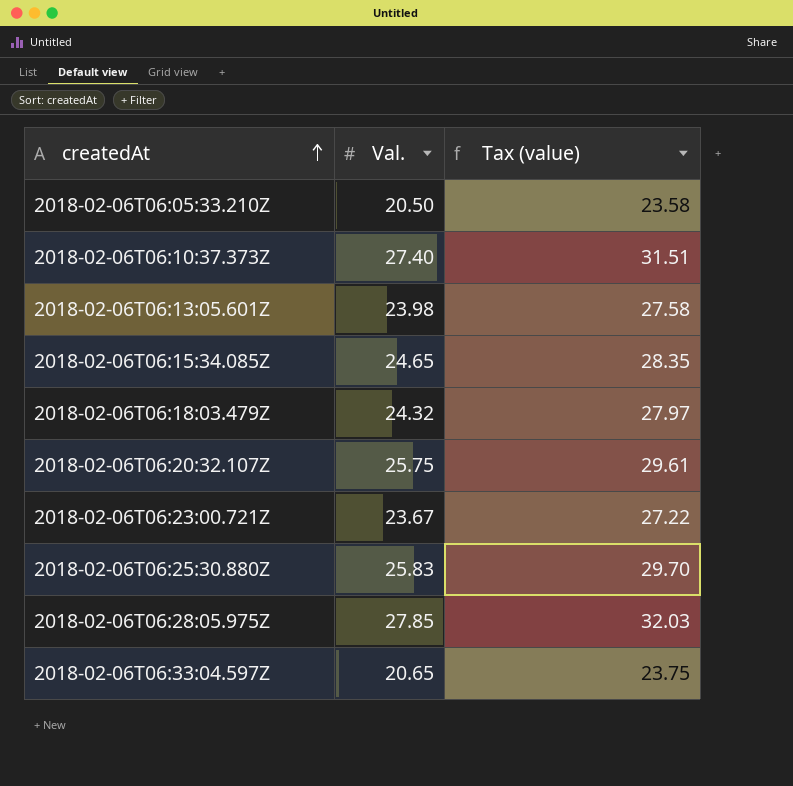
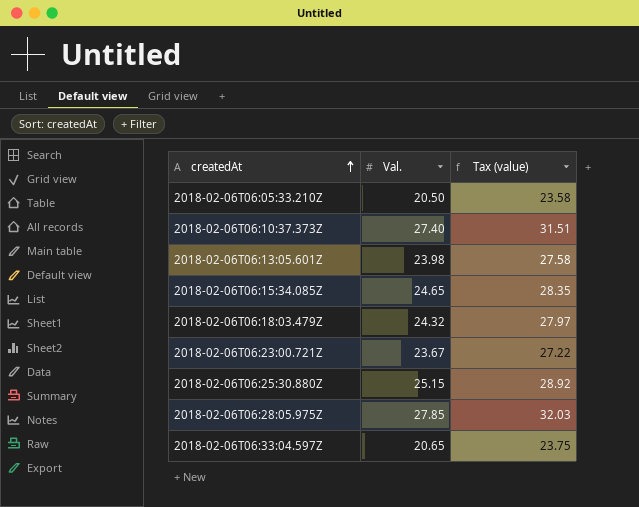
row 2018-02-06T06:20:32.107Z: 25.75 | 29.61 -> none
2018-02-06T06:25:30.880Z | Val.: 25.83 -> 25.15
2018-02-06T06:25:30.880Z | Tax (value): 29.70 -> 28.92

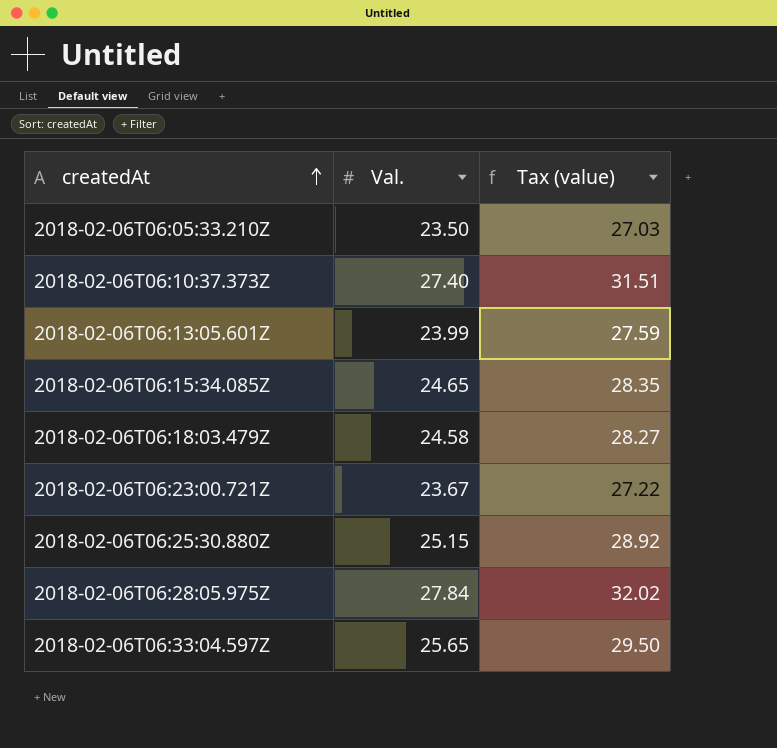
2018-02-06T06:05:33.210Z | Val.: 20.50 -> 23.50
2018-02-06T06:05:33.210Z | Tax (value): 23.58 -> 27.03
2018-02-06T06:13:05.601Z | Val.: 23.98 -> 23.99
2018-02-06T06:13:05.601Z | Tax (value): 27.58 -> 27.59
2018-02-06T06:18:03.479Z | Val.: 24.32 -> 24.58
2018-02-06T06:18:03.479Z | Tax (value): 27.97 -> 28.27
2018-02-06T06:28:05.975Z | Val.: 27.85 -> 27.84
2018-02-06T06:28:05.975Z | Tax (value): 32.03 -> 32.02
2018-02-06T06:33:04.597Z | Val.: 20.65 -> 25.65
2018-02-06T06:33:04.597Z | Tax (value): 23.75 -> 29.50

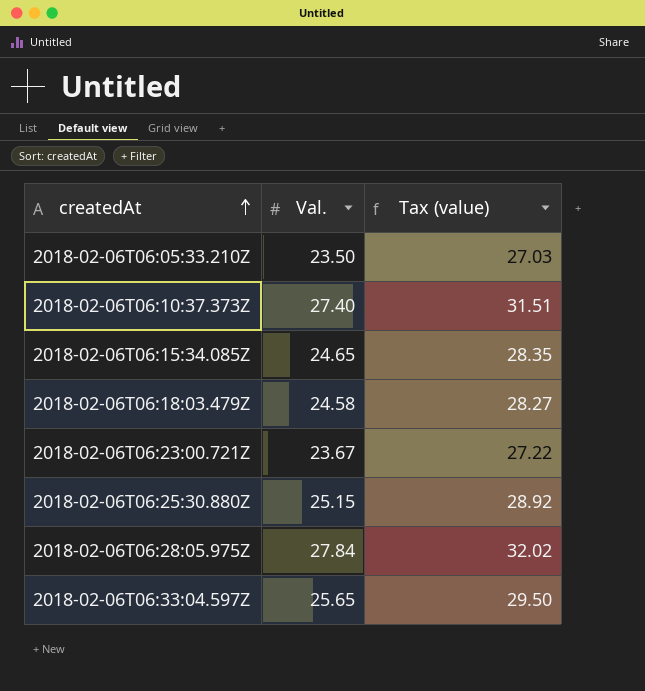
row 2018-02-06T06:13:05.601Z: 23.99 | 27.59 -> none

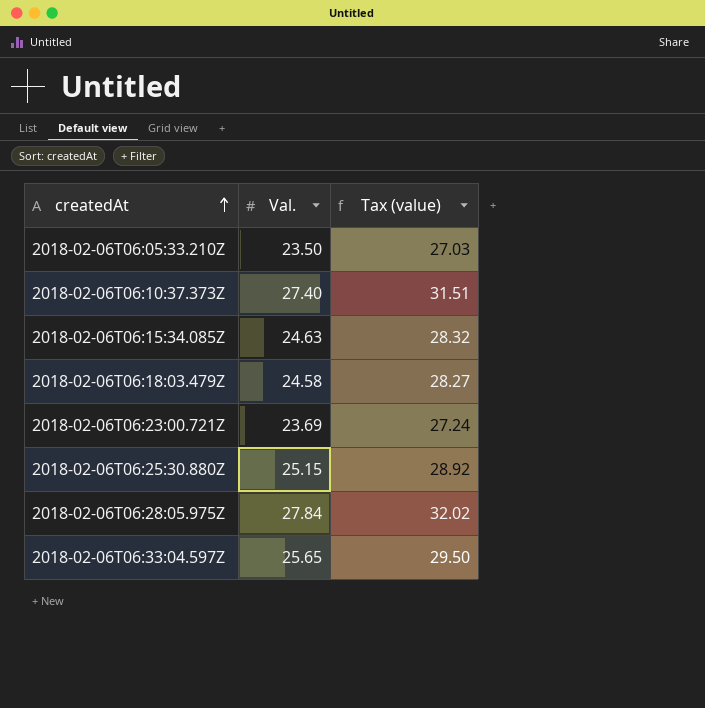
2018-02-06T06:15:34.085Z | Val.: 24.65 -> 24.63
2018-02-06T06:15:34.085Z | Tax (value): 28.35 -> 28.32
2018-02-06T06:23:00.721Z | Val.: 23.67 -> 23.69
2018-02-06T06:23:00.721Z | Tax (value): 27.22 -> 27.24

